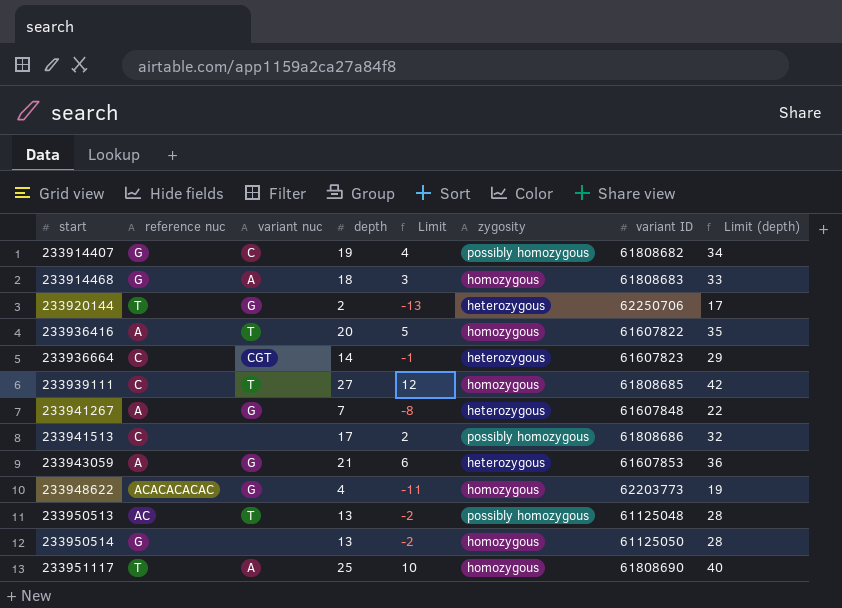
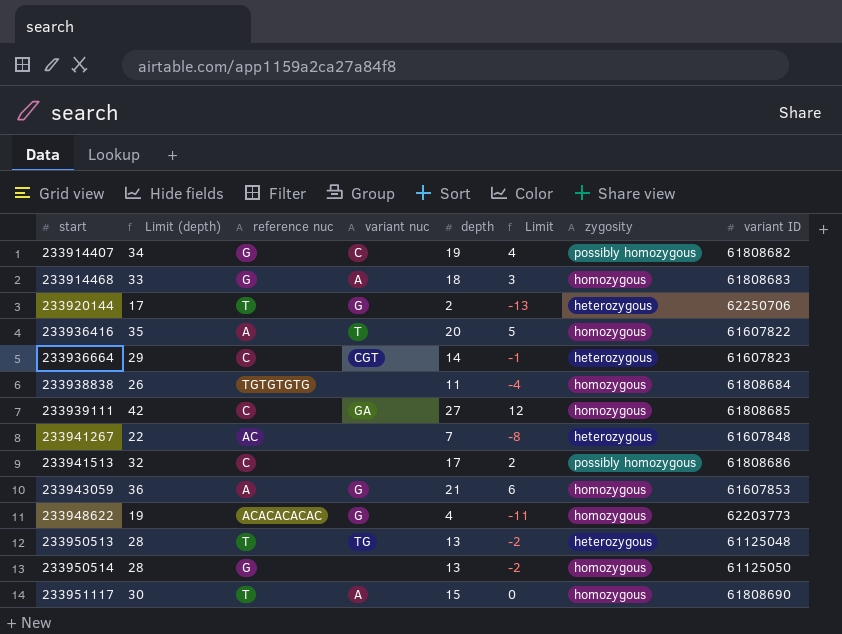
column Limit (depth) | position: 8 -> 2
row 233938838: none -> 26 | TGTGTGTG | none | 11 | -4 | homozygous | 61808684
233939111 | variant nuc: T -> GA
233941267 | reference nuc: A -> AC
233941267 | variant nuc: G -> none
233943059 | zygosity: heterozygous -> homozygous
233950513 | reference nuc: AC -> T
233950513 | variant nuc: T -> TG
233950513 | zygosity: possibly homozygous -> heterozygous
233951117 | Limit (depth): 40 -> 30
233951117 | depth: 25 -> 15
233951117 | Limit: 10 -> 0

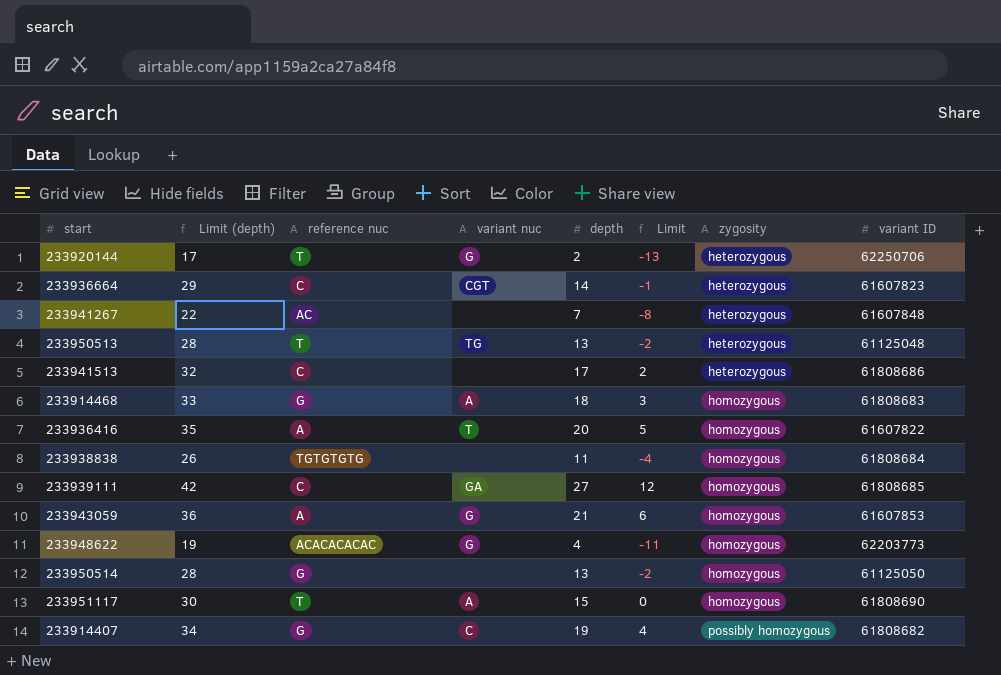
row order: start ascending -> zygosity ascending
233941513 | zygosity: possibly homozygous -> heterozygous

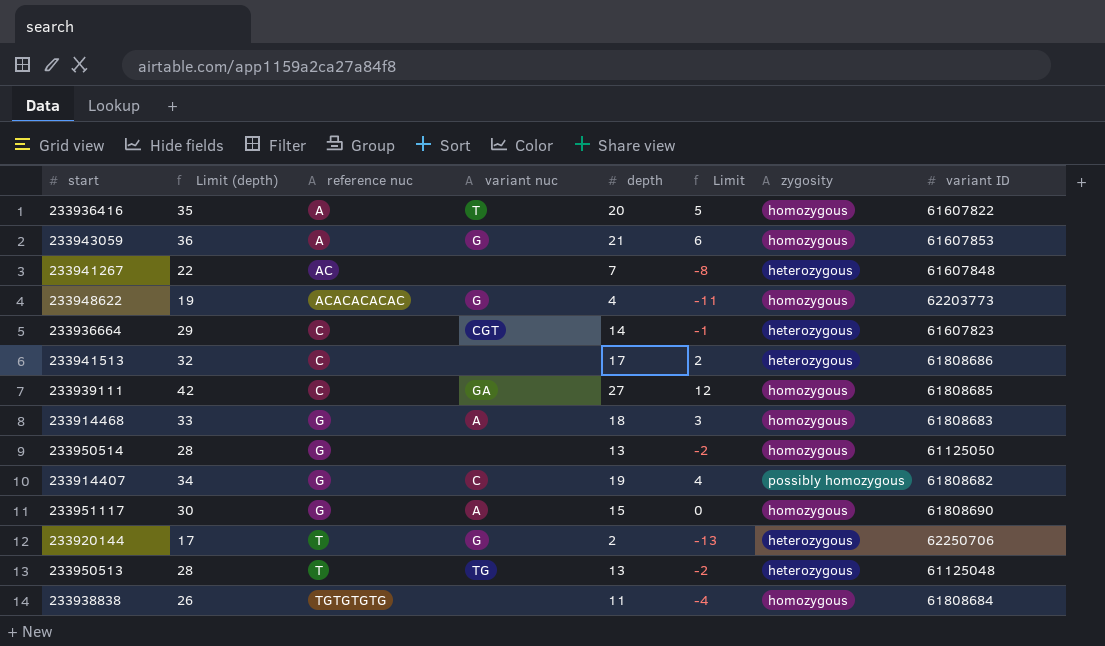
row order: zygosity ascending -> reference nuc ascending
233951117 | reference nuc: T -> G

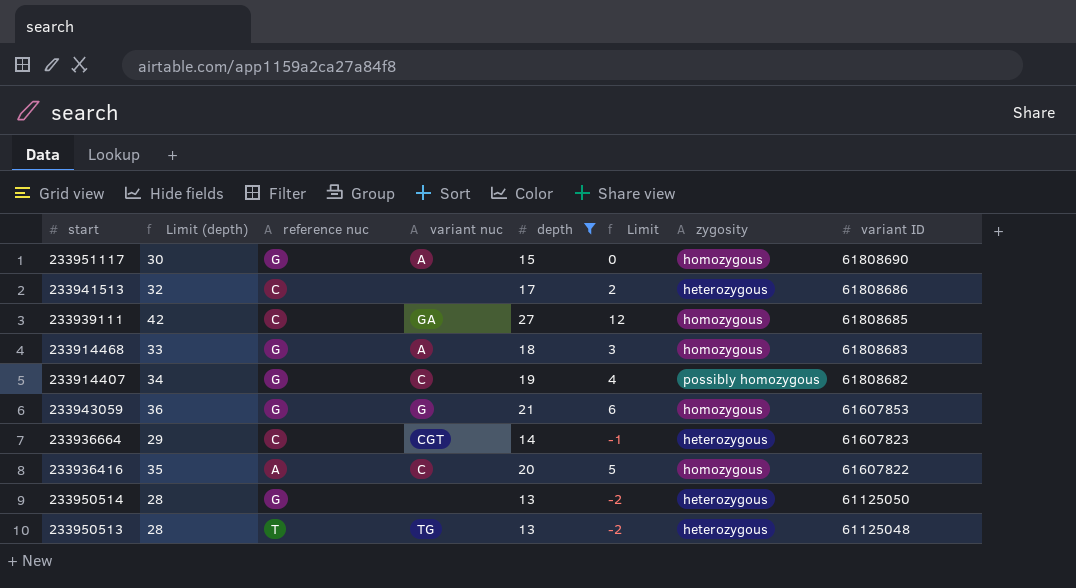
filter: none -> depth >= 13
row order: reference nuc ascending -> variant ID descending
233943059 | reference nuc: A -> G
233936416 | variant nuc: T -> C
233950514 | zygosity: homozygous -> heterozygous

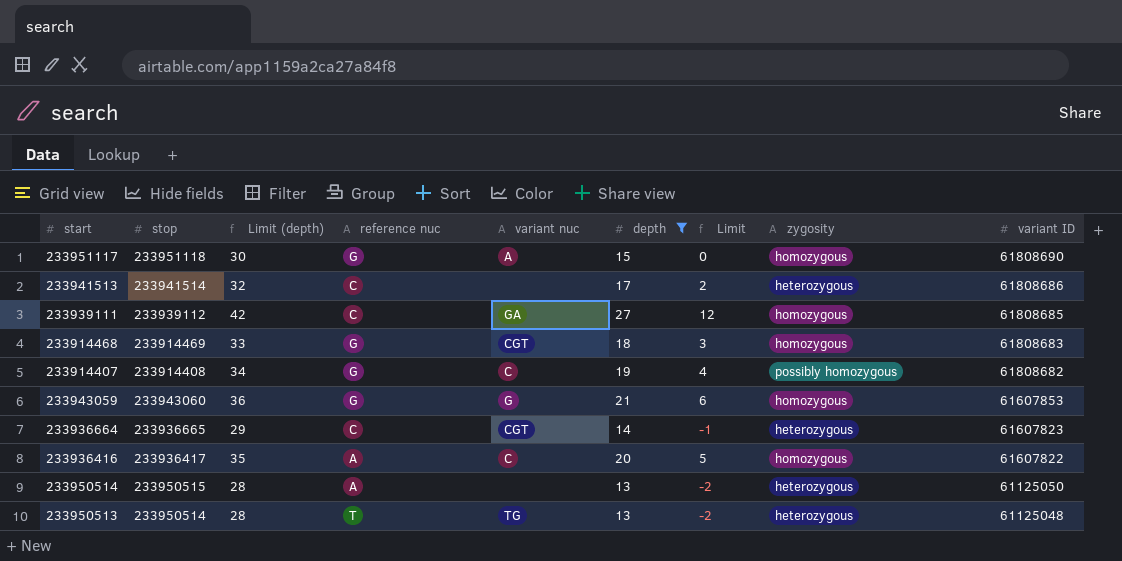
column stop | position: none -> 2
233914468 | variant nuc: A -> CGT
233950514 | reference nuc: G -> A

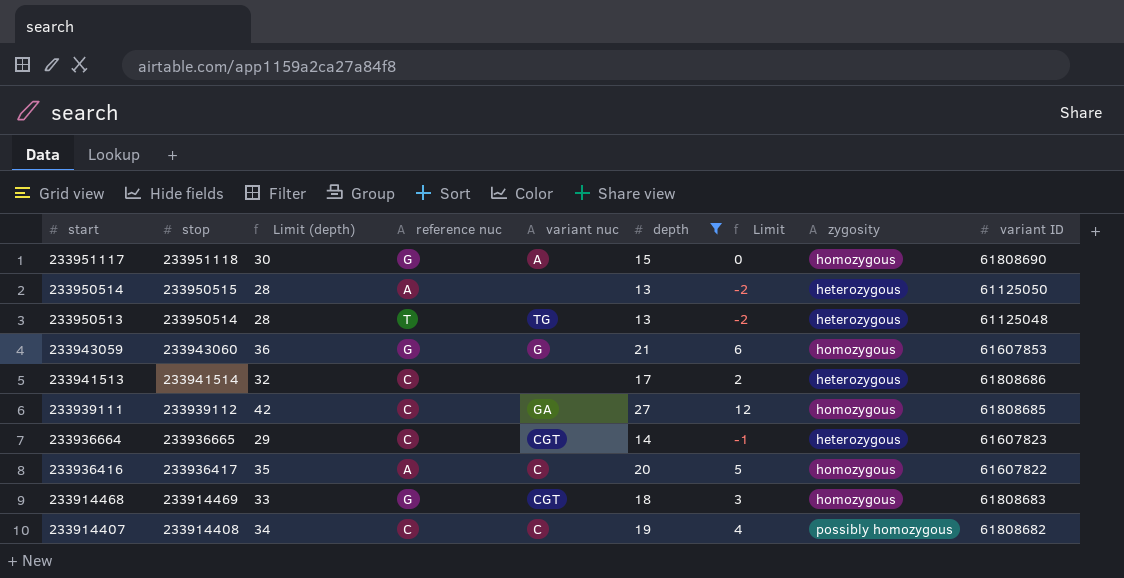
row order: variant ID descending -> start descending
233914407 | reference nuc: G -> C

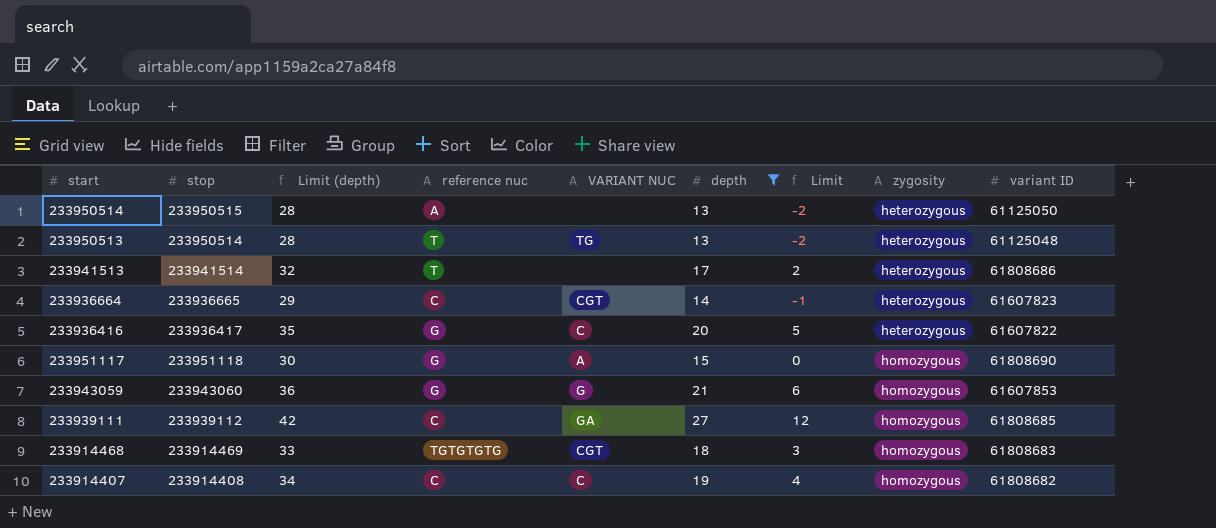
row order: start descending -> zygosity ascending
column name: variant nuc -> VARIANT NUC
233941513 | reference nuc: C -> T
233936416 | reference nuc: A -> G
233936416 | zygosity: homozygous -> heterozygous
233914468 | reference nuc: G -> TGTGTGTG
233914407 | zygosity: possibly homozygous -> homozygous

